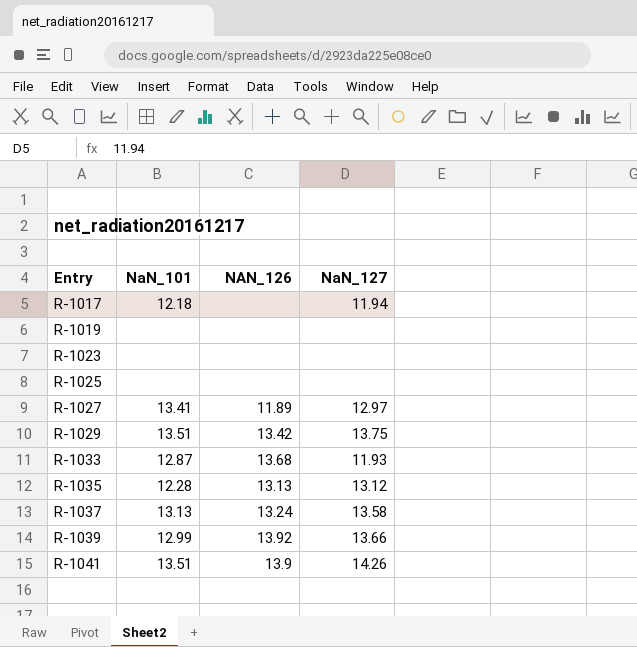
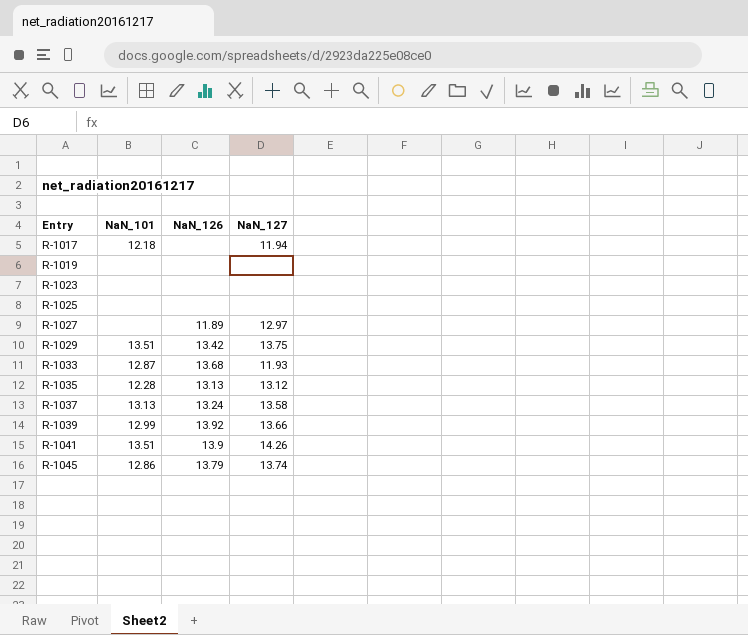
column name: NAN_126 -> NaN_126
R-1027 | NaN_101: 13.41 -> none
row R-1045: none -> 12.86 | 13.79 | 13.74

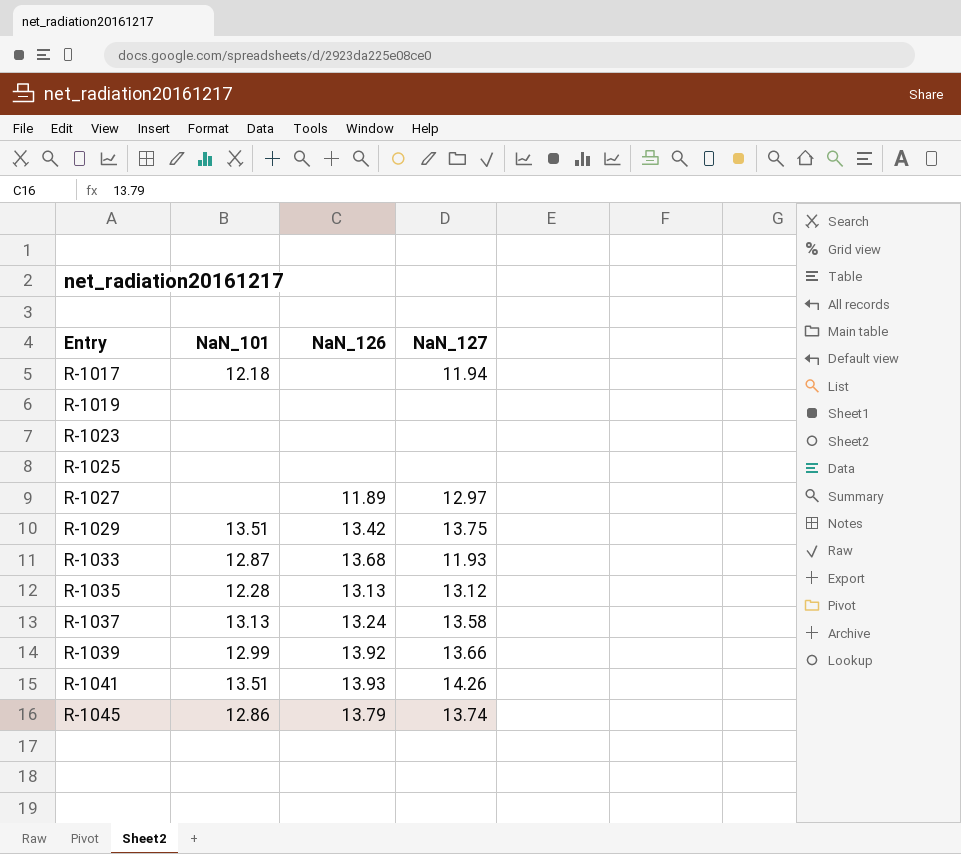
R-1041 | NaN_126: 13.9 -> 13.93

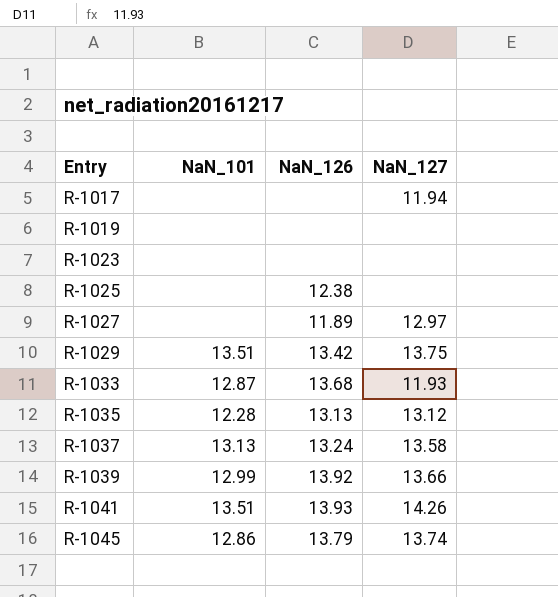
R-1017 | NaN_101: 12.18 -> none
R-1025 | NaN_126: none -> 12.38

